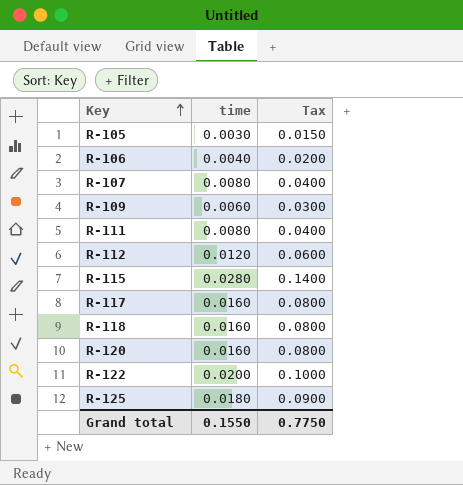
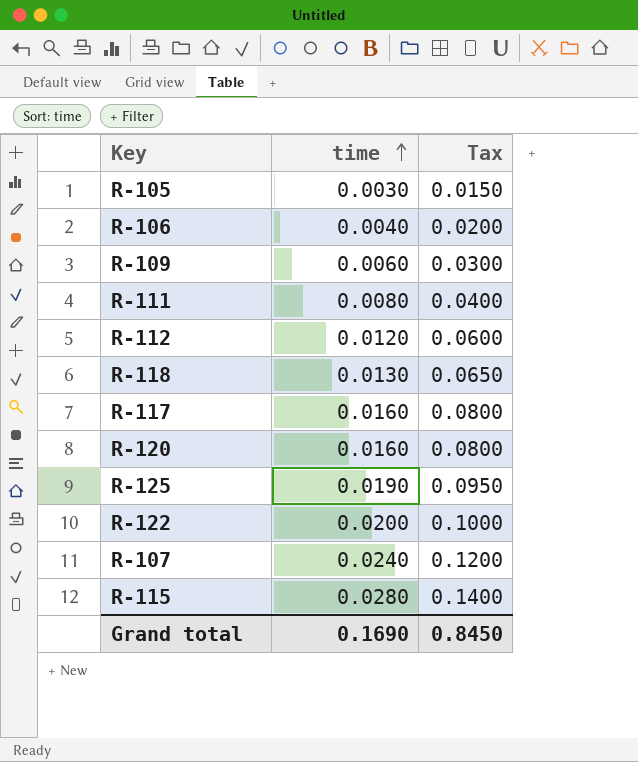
row order: Key ascending -> time ascending
R-118 | time: 0.0160 -> 0.0130
R-118 | Tax: 0.0800 -> 0.0650
R-125 | time: 0.0180 -> 0.0190
R-125 | Tax: 0.0900 -> 0.0950
R-107 | time: 0.0080 -> 0.0240
R-107 | Tax: 0.0400 -> 0.1200
Grand total | time: 0.1550 -> 0.1690
Grand total | Tax: 0.7750 -> 0.8450

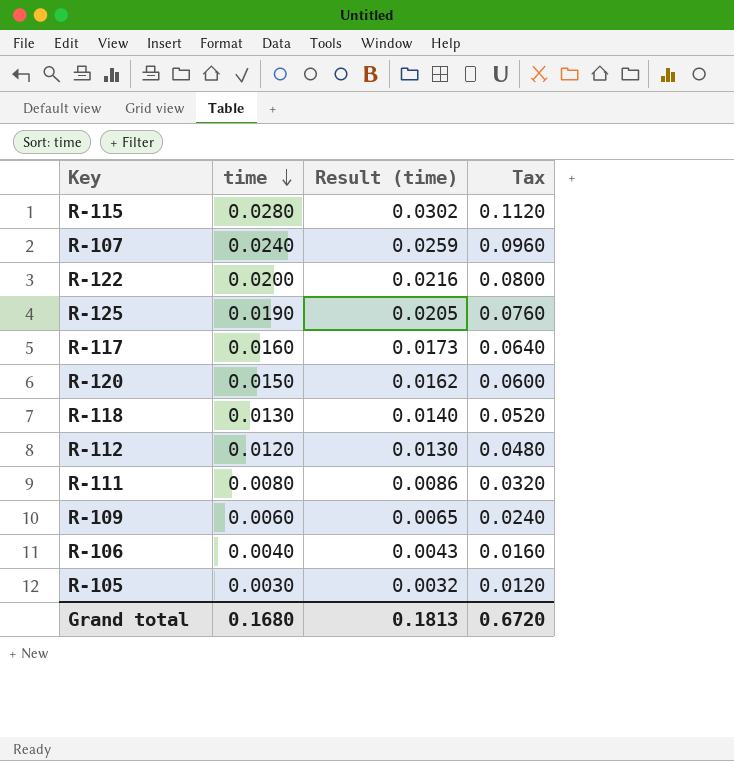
row order: time ascending -> time descending
column Result (time) | formula: none -> [time] * 1.08
column Tax | formula: [time] * 5 -> [time] * 4
R-120 | time: 0.0160 -> 0.0150
Grand total | time: 0.1690 -> 0.1680
Grand total | Tax: 0.8450 -> 0.6720

